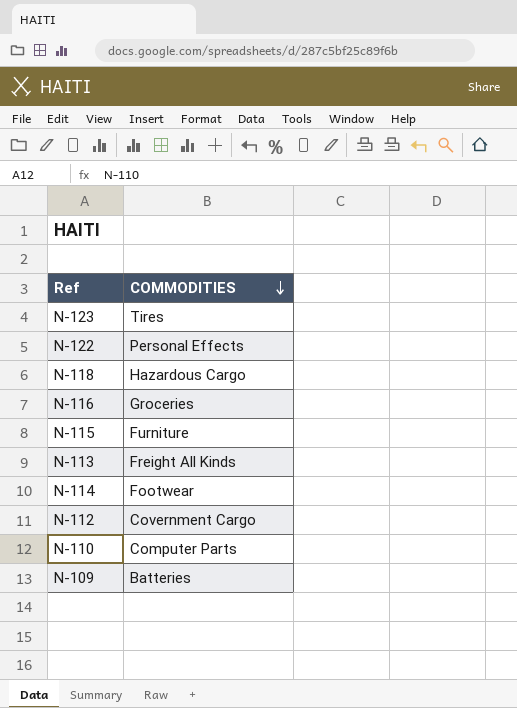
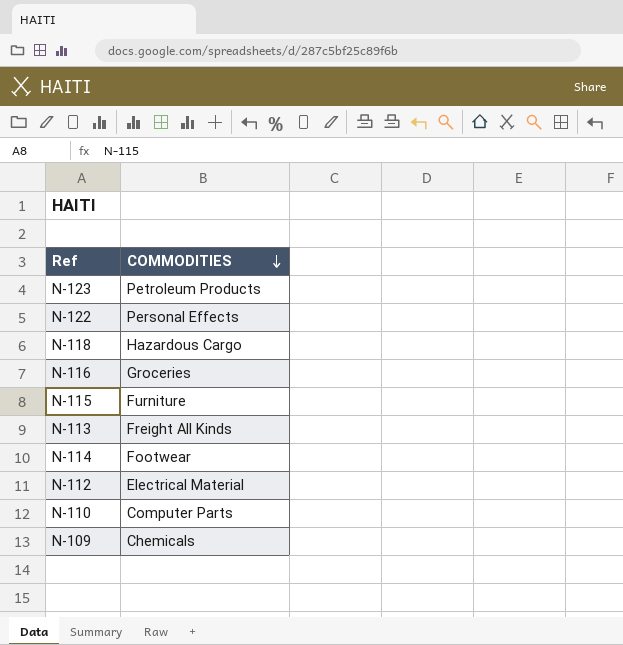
N-123 | COMMODITIES: Tires -> Petroleum Products
N-112 | COMMODITIES: Covernment Cargo -> Electrical Material
N-109 | COMMODITIES: Batteries -> Chemicals

